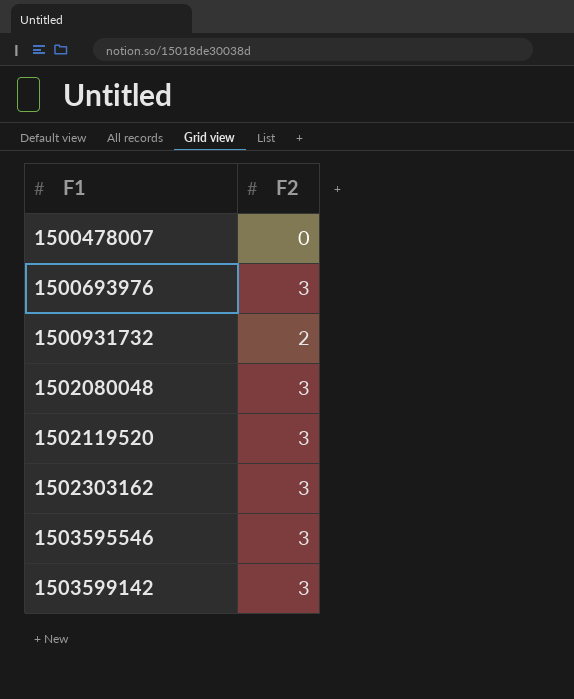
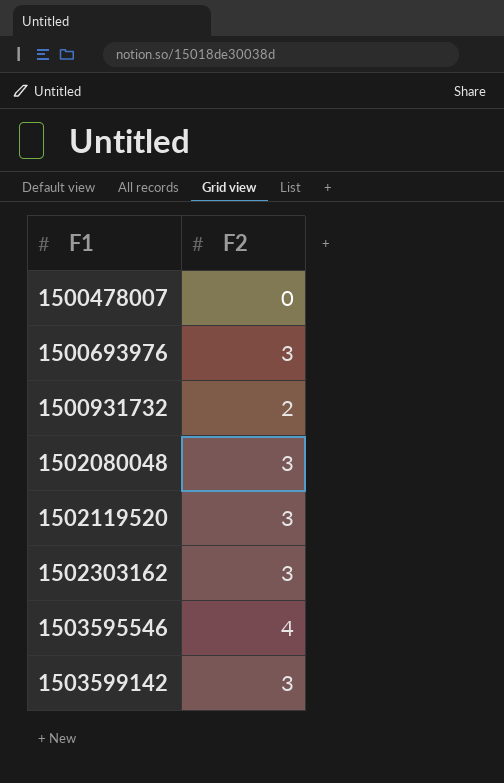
1503595546 | F2: 3 -> 4

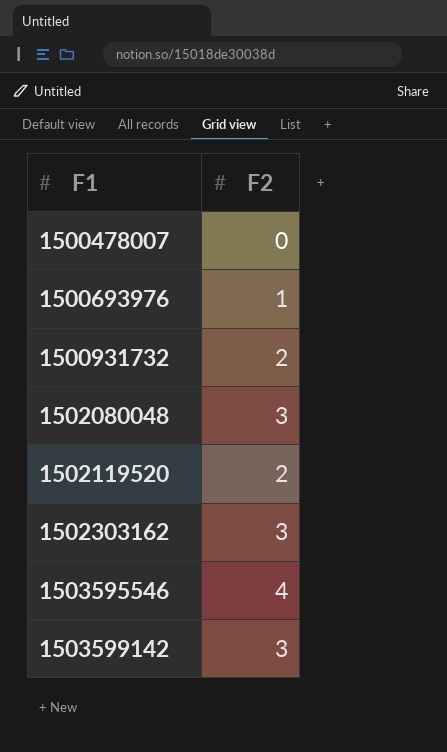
1500693976 | F2: 3 -> 1
1502119520 | F2: 3 -> 2

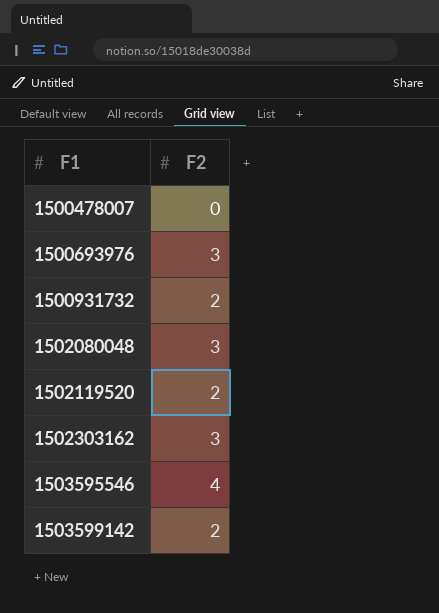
1500693976 | F2: 1 -> 3
1503599142 | F2: 3 -> 2

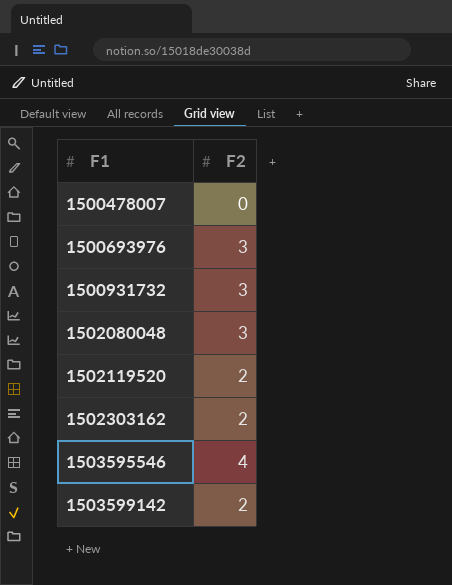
1500931732 | F2: 2 -> 3
1502303162 | F2: 3 -> 2

